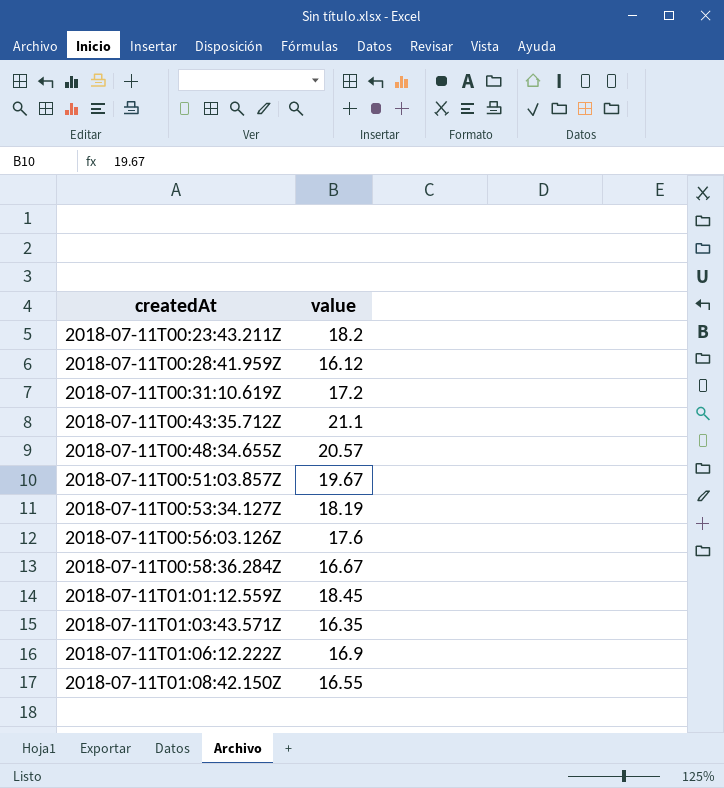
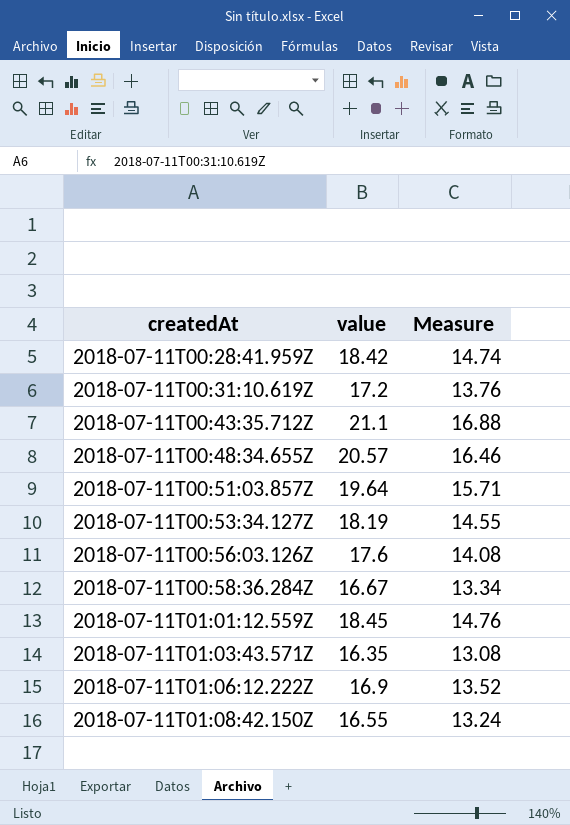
column Measure | formula: none -> [value] * 0.8
row 2018-07-11T00:23:43.211Z: 18.2 -> none
2018-07-11T00:28:41.959Z | value: 16.12 -> 18.42
2018-07-11T00:51:03.857Z | value: 19.67 -> 19.64

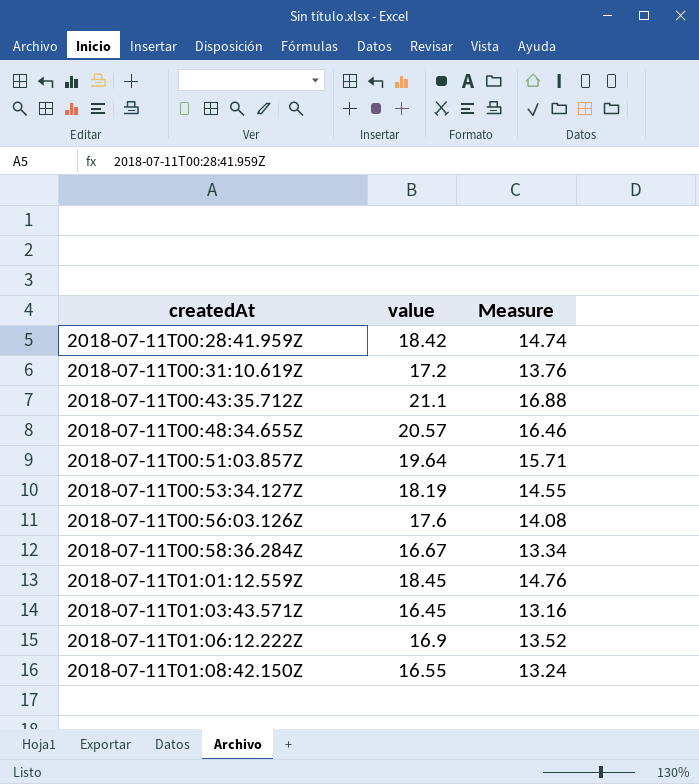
2018-07-11T01:03:43.571Z | value: 16.35 -> 16.45
2018-07-11T01:03:43.571Z | Measure: 13.08 -> 13.16

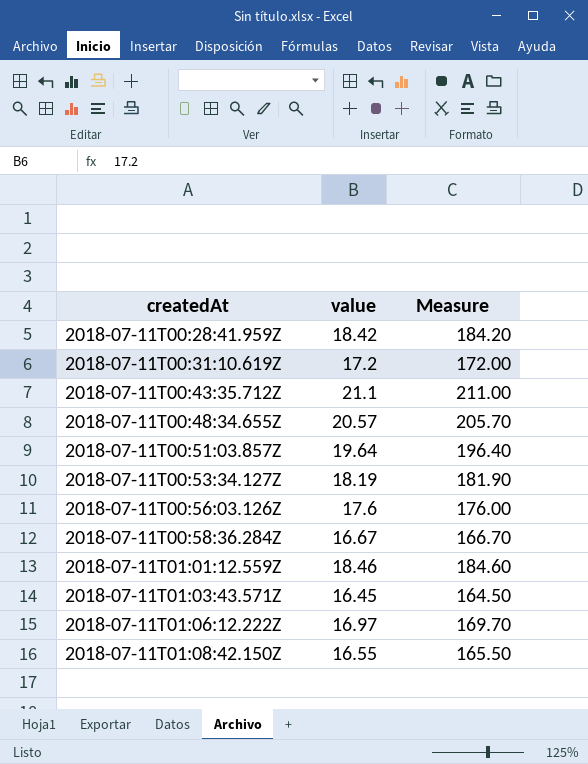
column Measure | formula: [value] * 0.8 -> [value] * 10
2018-07-11T01:01:12.559Z | value: 18.45 -> 18.46
2018-07-11T01:06:12.222Z | value: 16.9 -> 16.97

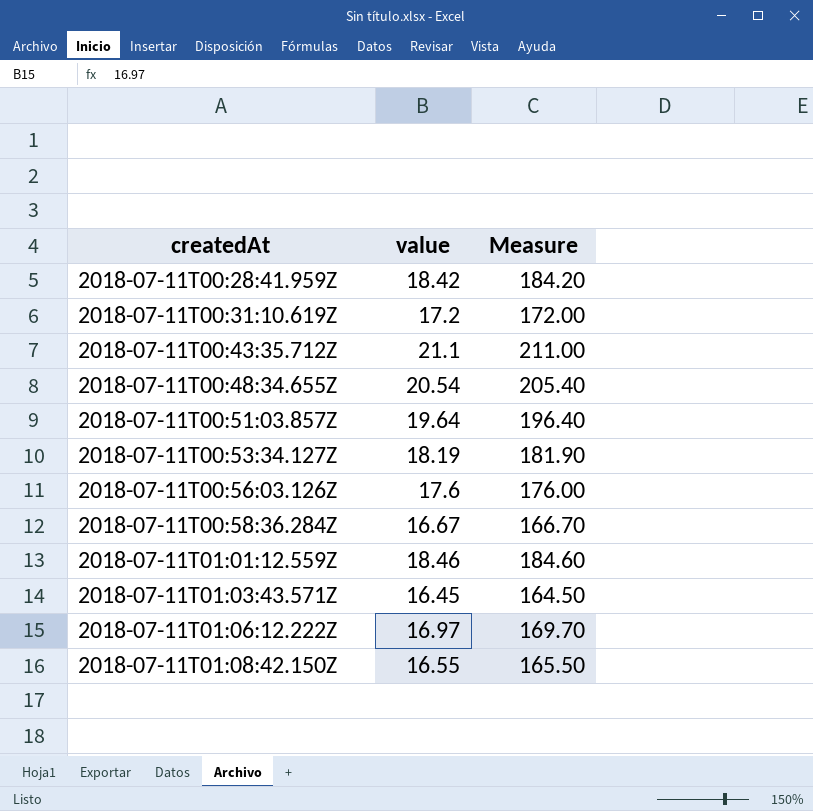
2018-07-11T00:48:34.655Z | value: 20.57 -> 20.54
2018-07-11T00:48:34.655Z | Measure: 205.70 -> 205.40

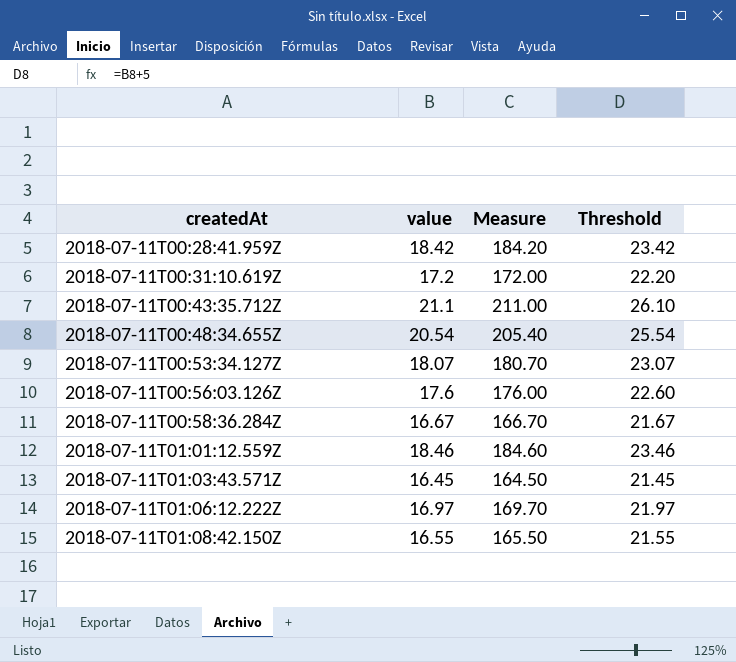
column Threshold | formula: none -> [value] + 5
row 2018-07-11T00:51:03.857Z: 19.64 | 196.40 -> none
2018-07-11T00:53:34.127Z | value: 18.19 -> 18.07
2018-07-11T00:53:34.127Z | Measure: 181.90 -> 180.70

